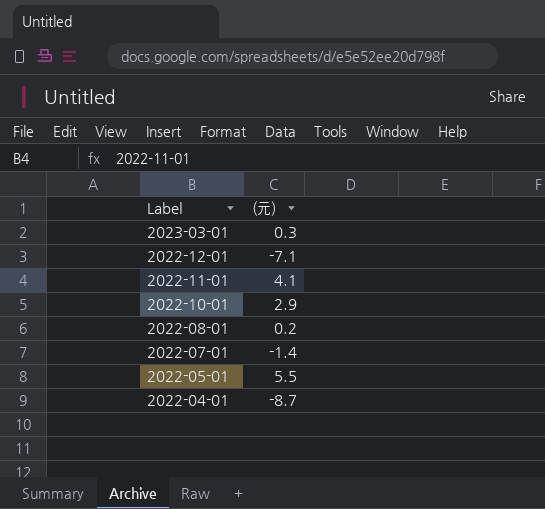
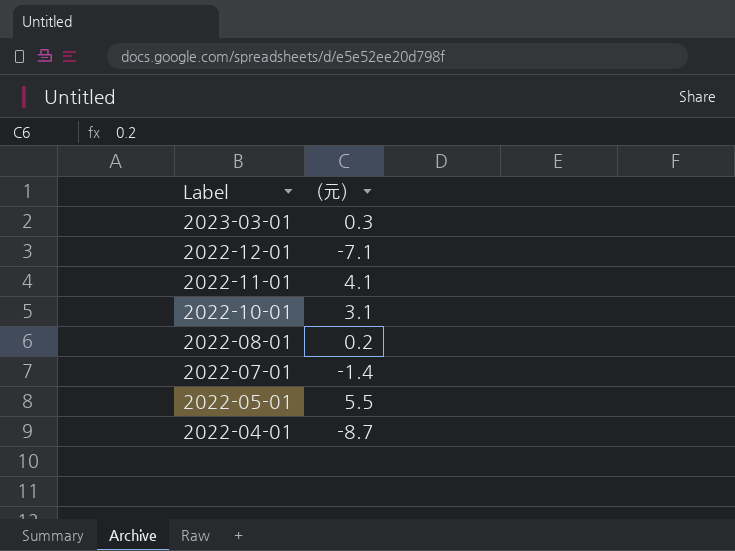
2022-10-01 | (元): 2.9 -> 3.1

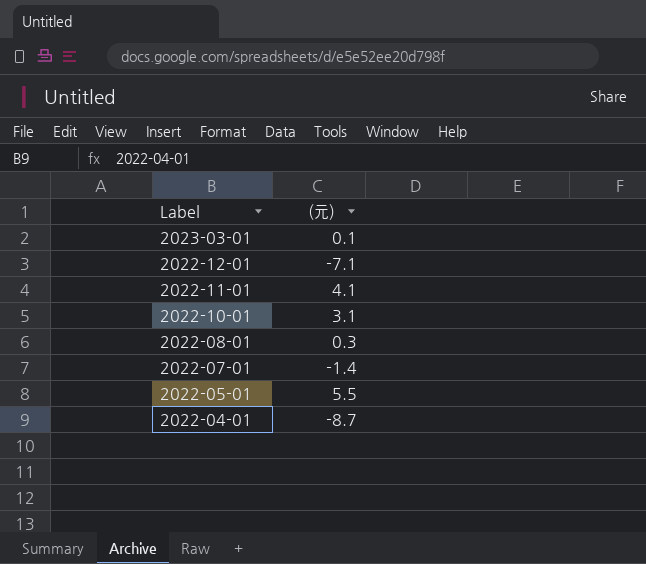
2023-03-01 | (元): 0.3 -> 0.1
2022-08-01 | (元): 0.2 -> 0.3

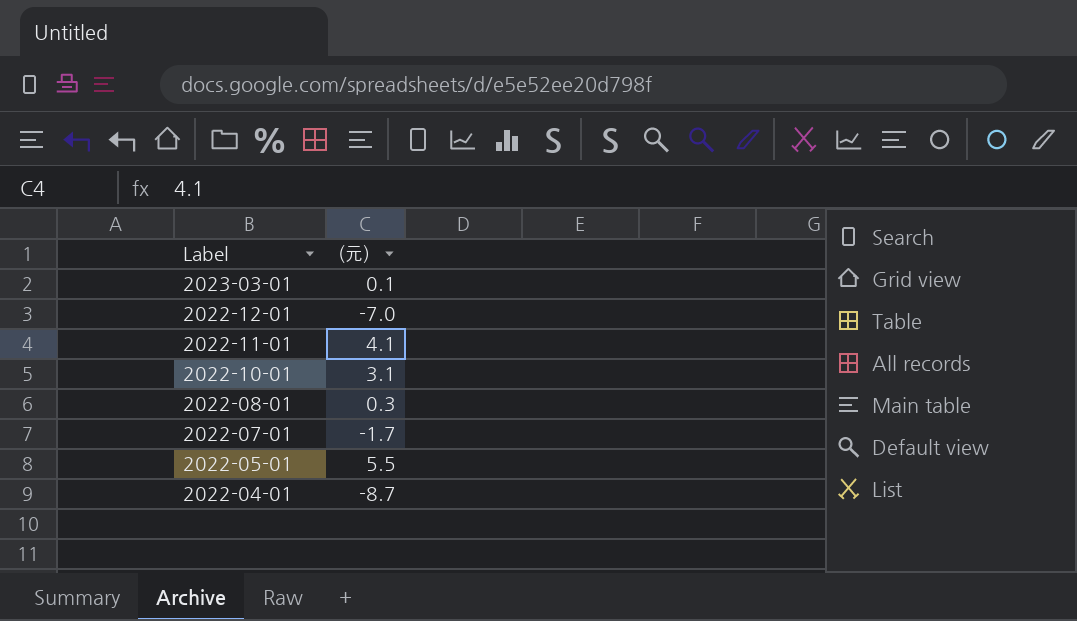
2022-12-01 | (元): -7.1 -> -7.0
2022-07-01 | (元): -1.4 -> -1.7

